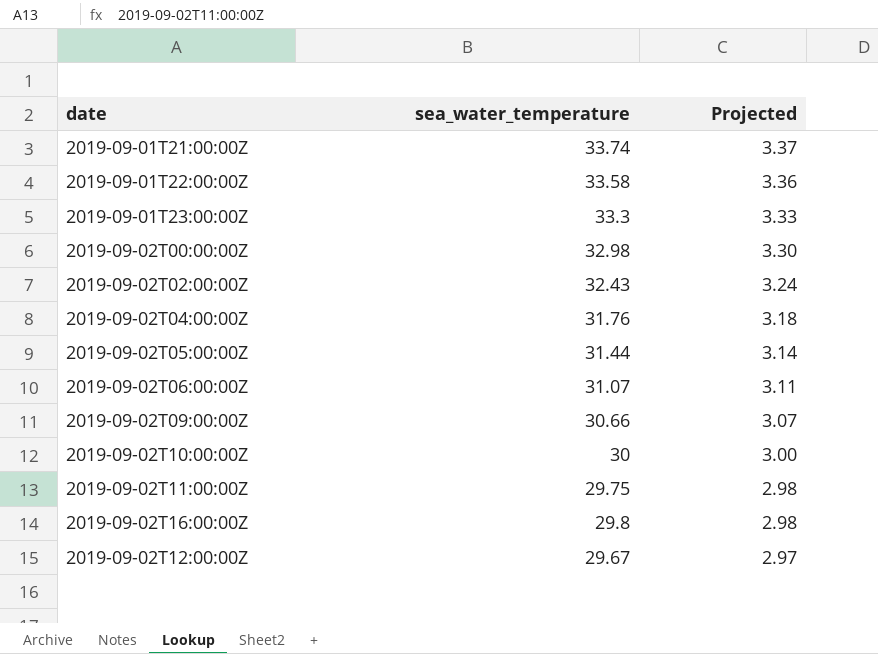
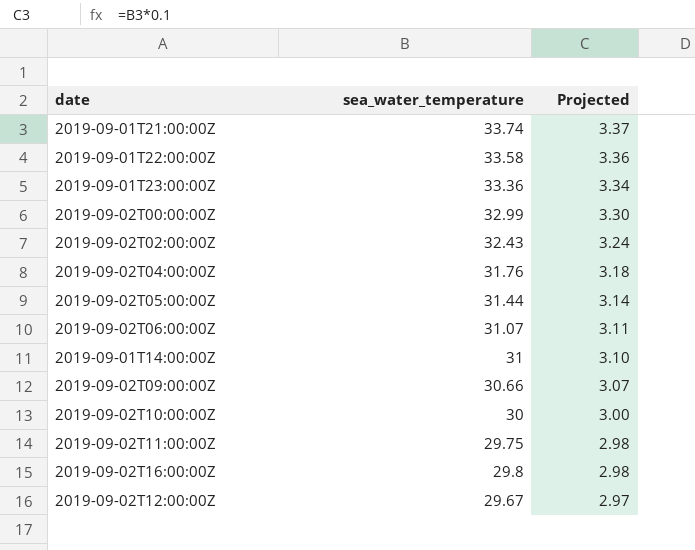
2019-09-01T23:00:00Z | sea_water_temperature: 33.3 -> 33.36
2019-09-01T23:00:00Z | Projected: 3.33 -> 3.34
2019-09-02T00:00:00Z | sea_water_temperature: 32.98 -> 32.99
row 2019-09-01T14:00:00Z: none -> 31 | 3.10

